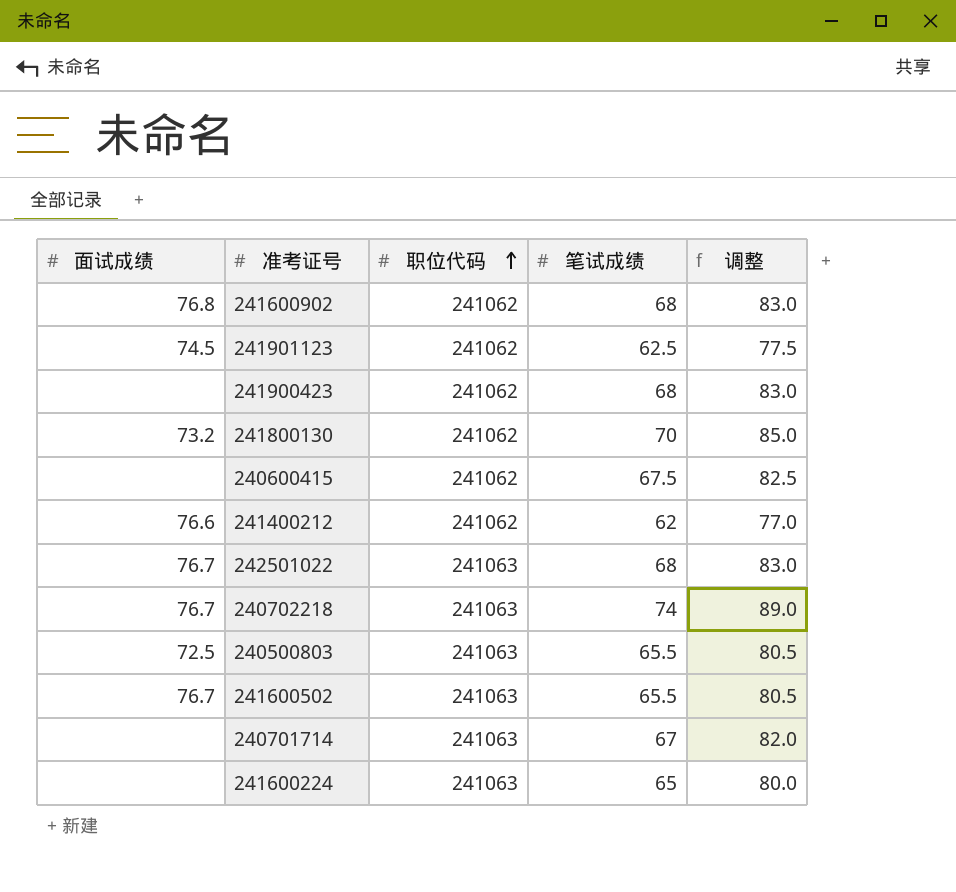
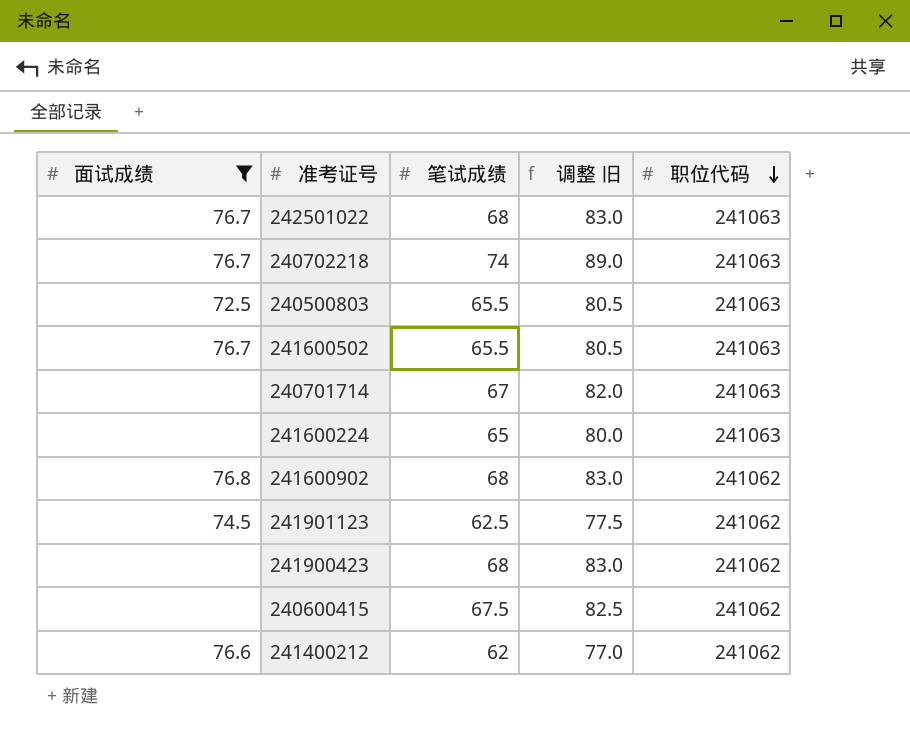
filter: none -> 面试成绩 != 73.2
row order: 职位代码 ascending -> 职位代码 descending
column name: 调整 -> 调整 旧
column 职位代码 | position: 3 -> 5

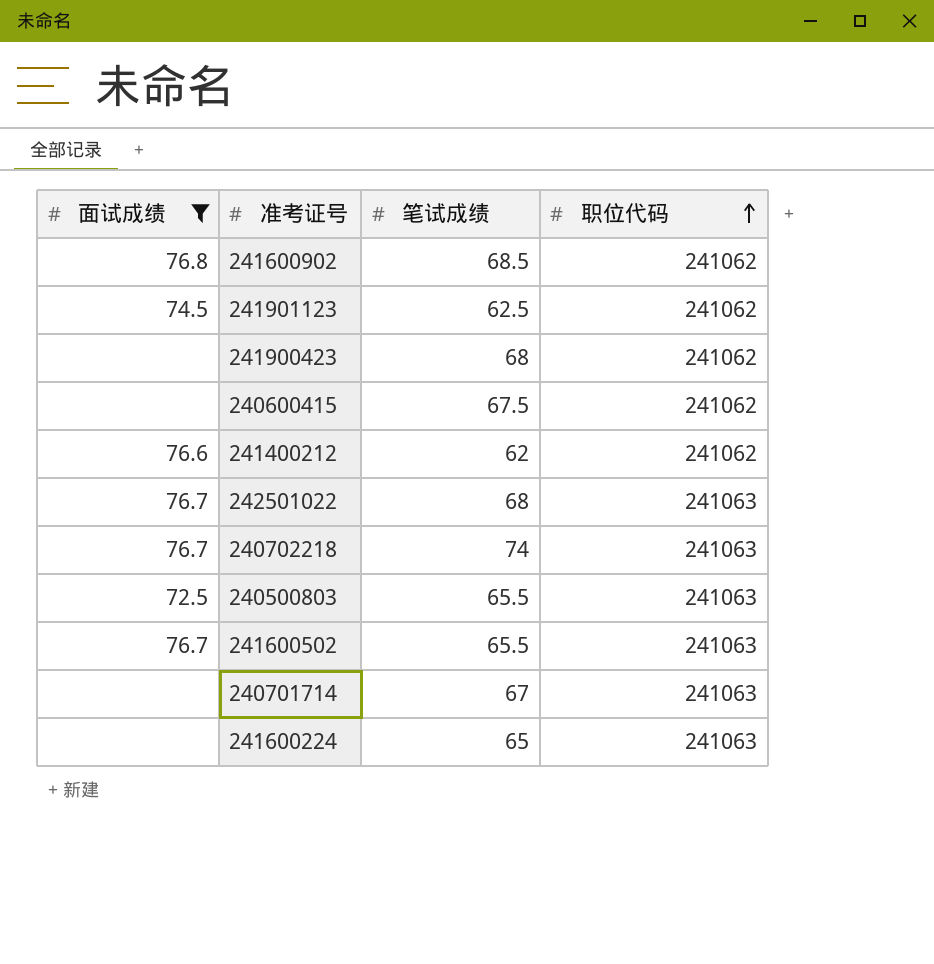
row order: 职位代码 descending -> 职位代码 ascending
column 调整 旧 | formula: [笔试成绩] + 15 -> none
241600902 | 笔试成绩: 68 -> 68.5

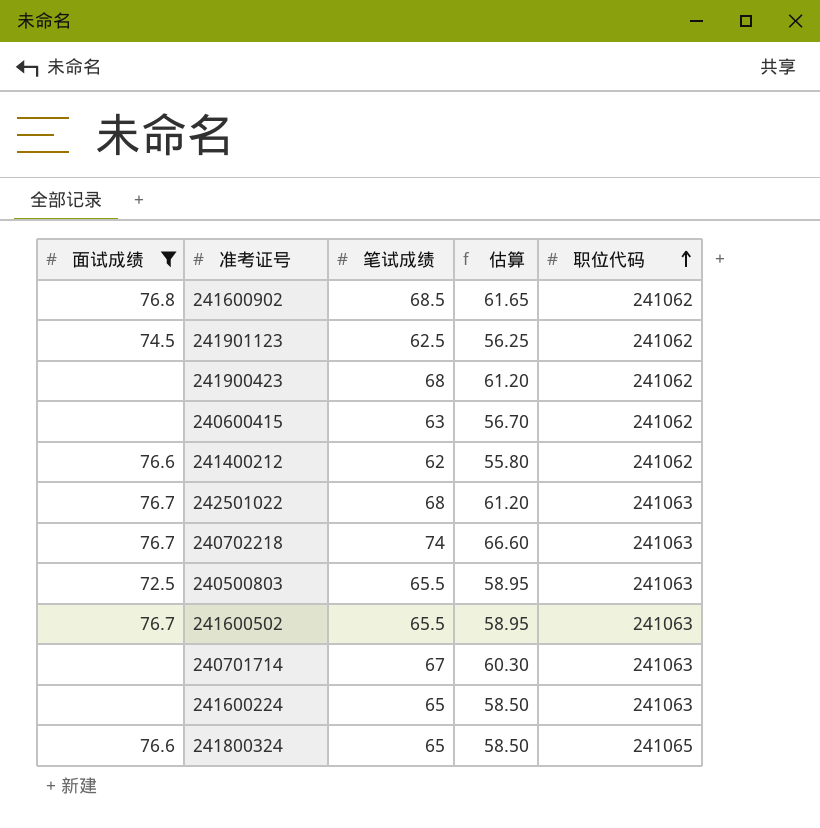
column 估算 | formula: none -> [笔试成绩] * 0.9
240600415 | 笔试成绩: 67.5 -> 63
row 241800324: none -> 76.6 | 65 | 58.50 | 241065

